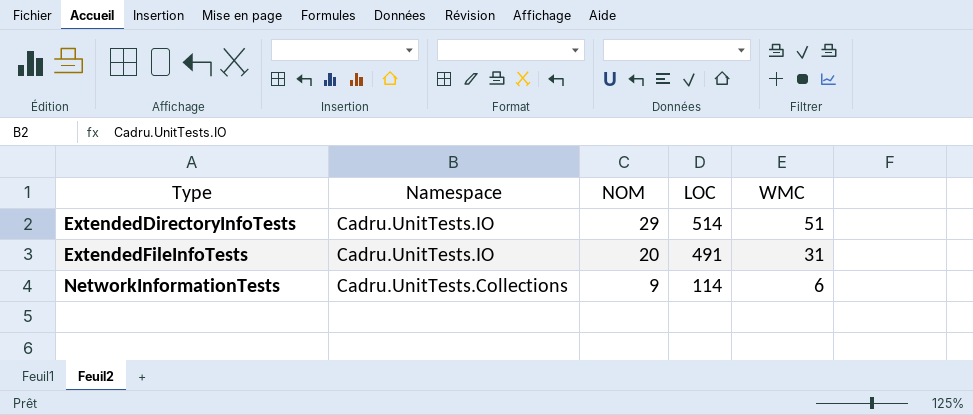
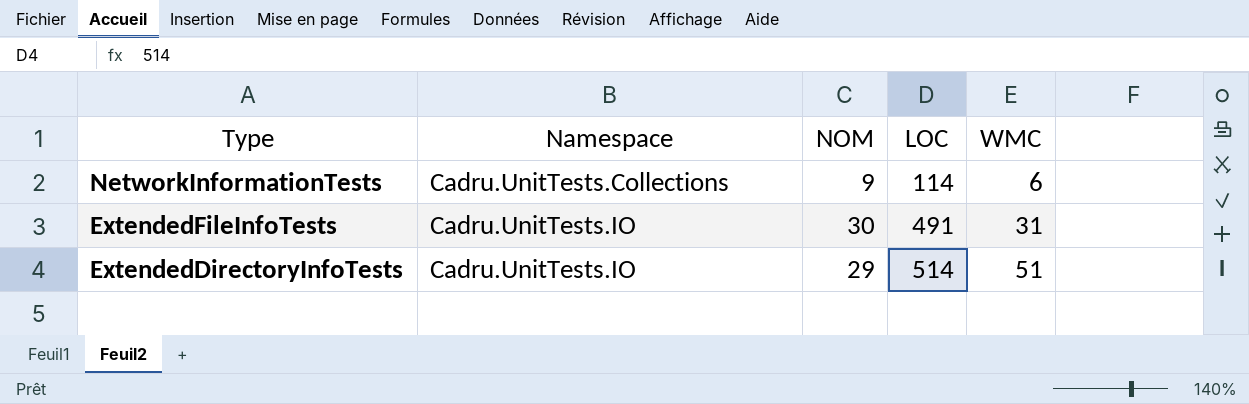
row order: Type ascending -> Type descending
ExtendedFileInfoTests | NOM: 20 -> 30

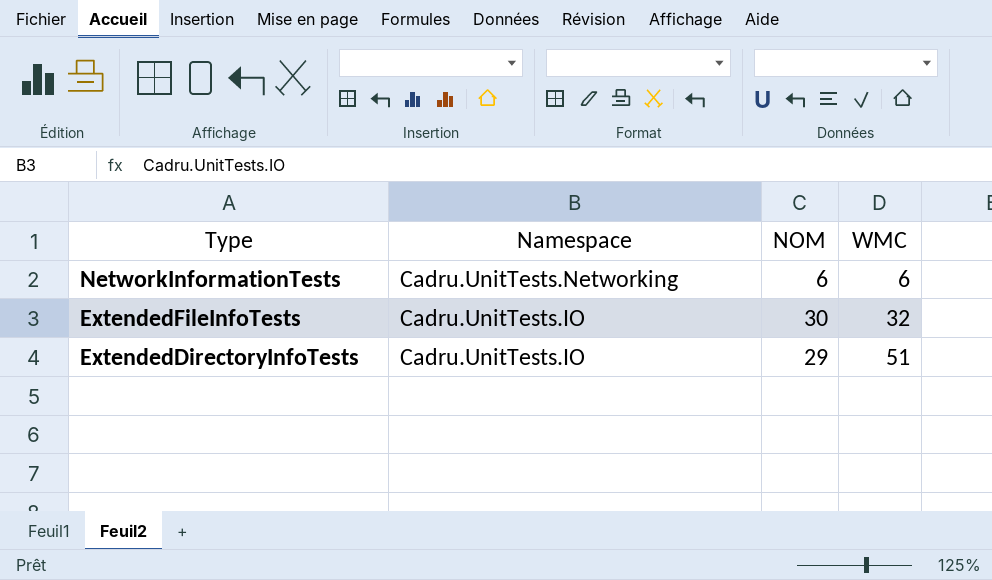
column LOC | position: 4 -> none
NetworkInformationTests | Namespace: Cadru.UnitTests.Collections -> Cadru.UnitTests.Networking
NetworkInformationTests | NOM: 9 -> 6
ExtendedFileInfoTests | WMC: 31 -> 32

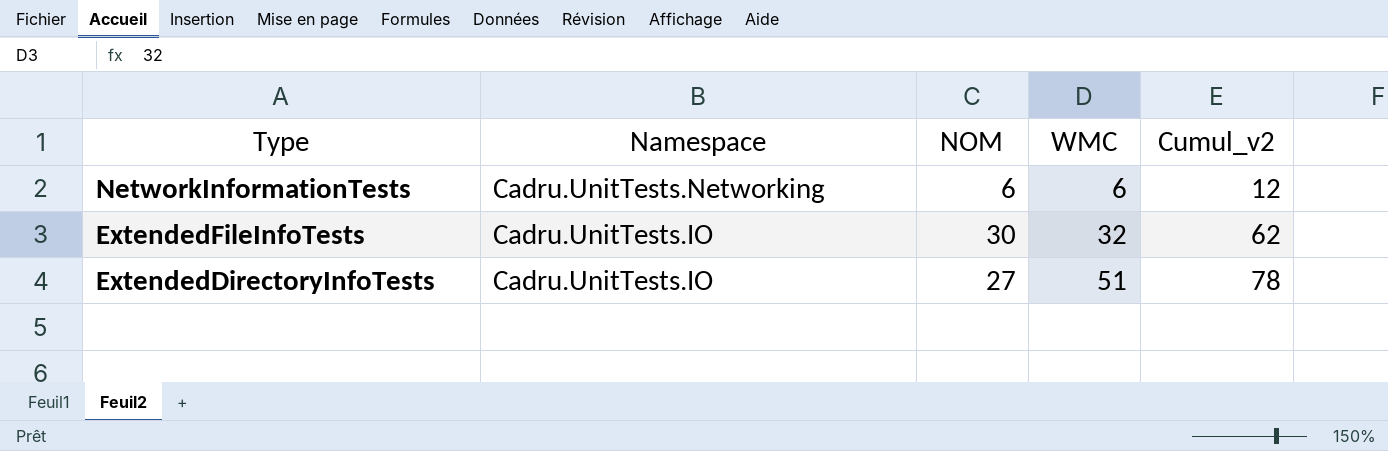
column Cumul_v2 | formula: none -> [NOM] + [WMC]
ExtendedDirectoryInfoTests | NOM: 29 -> 27

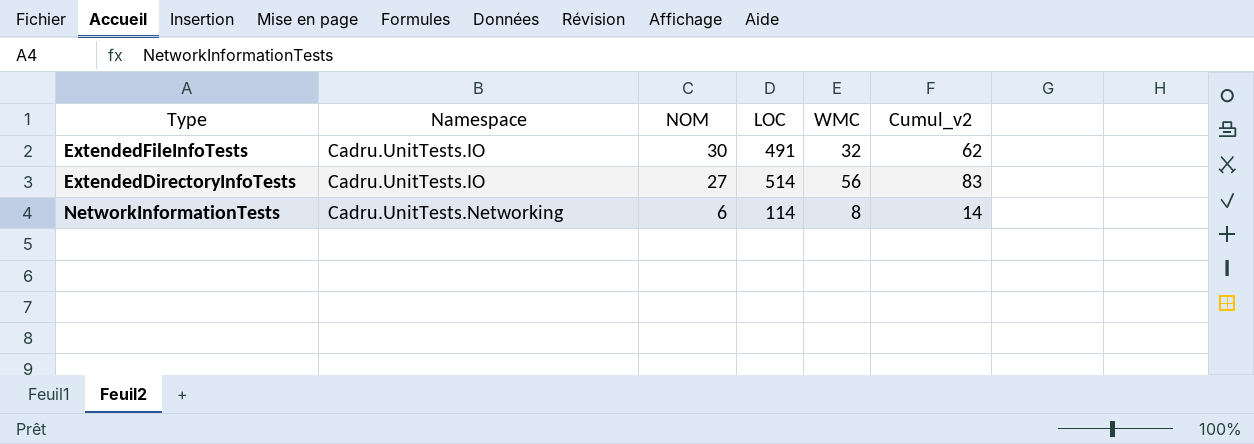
row order: Type descending -> Namespace ascending
column LOC | position: none -> 4
ExtendedDirectoryInfoTests | WMC: 51 -> 56
ExtendedDirectoryInfoTests | Cumul_v2: 78 -> 83
NetworkInformationTests | WMC: 6 -> 8
NetworkInformationTests | Cumul_v2: 12 -> 14

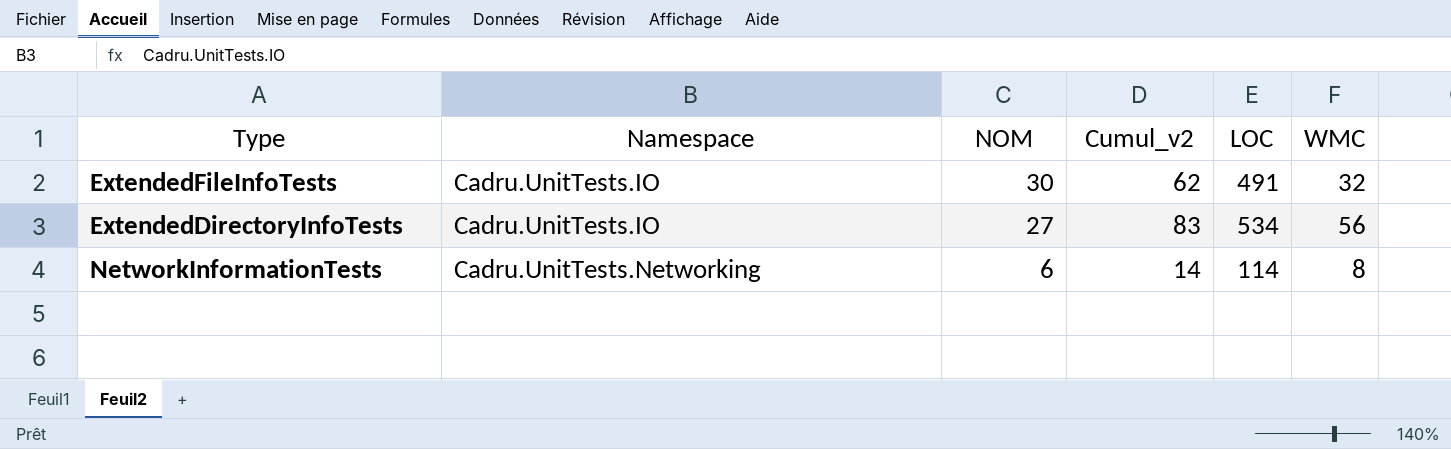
column Cumul_v2 | position: 6 -> 4
ExtendedDirectoryInfoTests | LOC: 514 -> 534

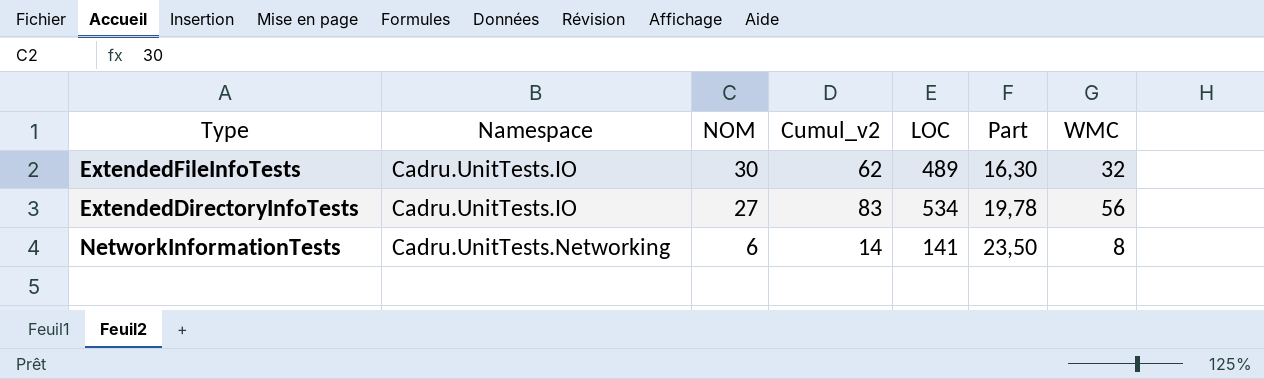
column Part | formula: none -> [LOC] / [NOM]
ExtendedFileInfoTests | LOC: 491 -> 489
NetworkInformationTests | LOC: 114 -> 141

